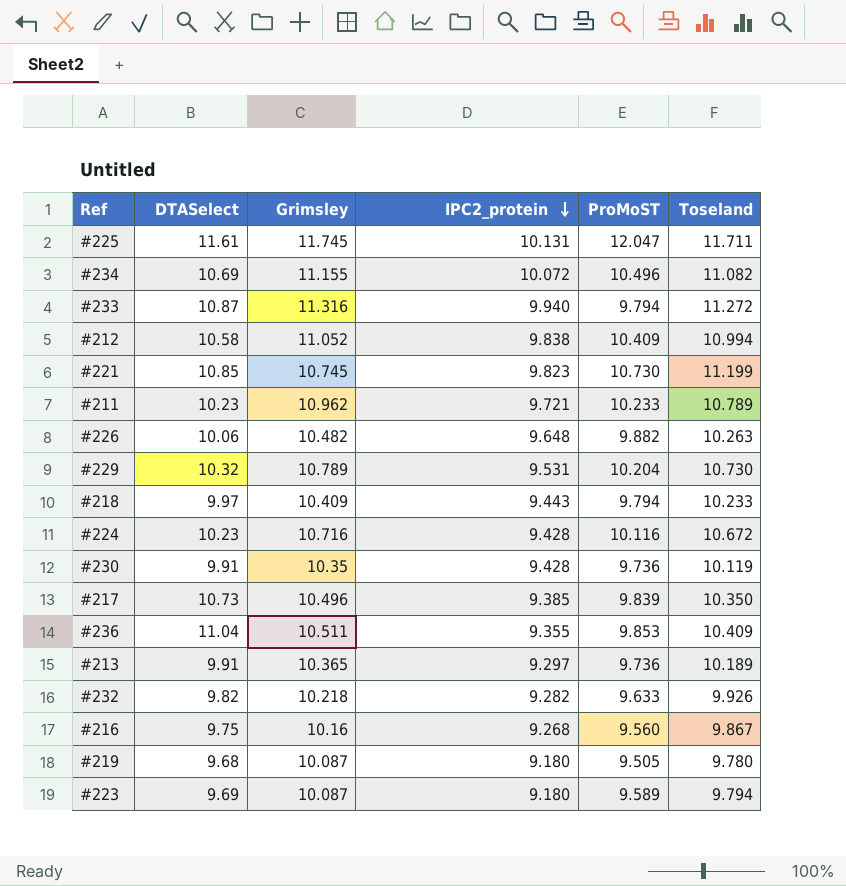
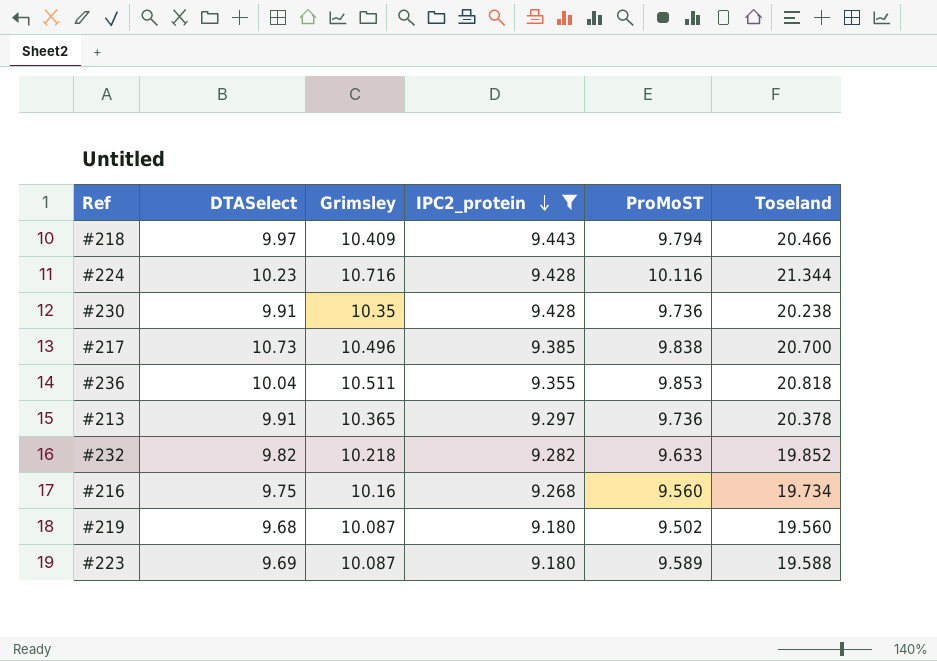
filter: none -> IPC2_protein <= 9.443
#218 | Toseland: 10.233 -> 20.466
#224 | Toseland: 10.672 -> 21.344
#230 | Toseland: 10.119 -> 20.238
#217 | ProMoST: 9.839 -> 9.838
#217 | Toseland: 10.350 -> 20.700
#236 | DTASelect: 11.04 -> 10.04
#236 | Toseland: 10.409 -> 20.818
#213 | Toseland: 10.189 -> 20.378
#232 | Toseland: 9.926 -> 19.852
#216 | Toseland: 9.867 -> 19.734
#219 | ProMoST: 9.505 -> 9.502
#219 | Toseland: 9.780 -> 19.560
#223 | Toseland: 9.794 -> 19.588

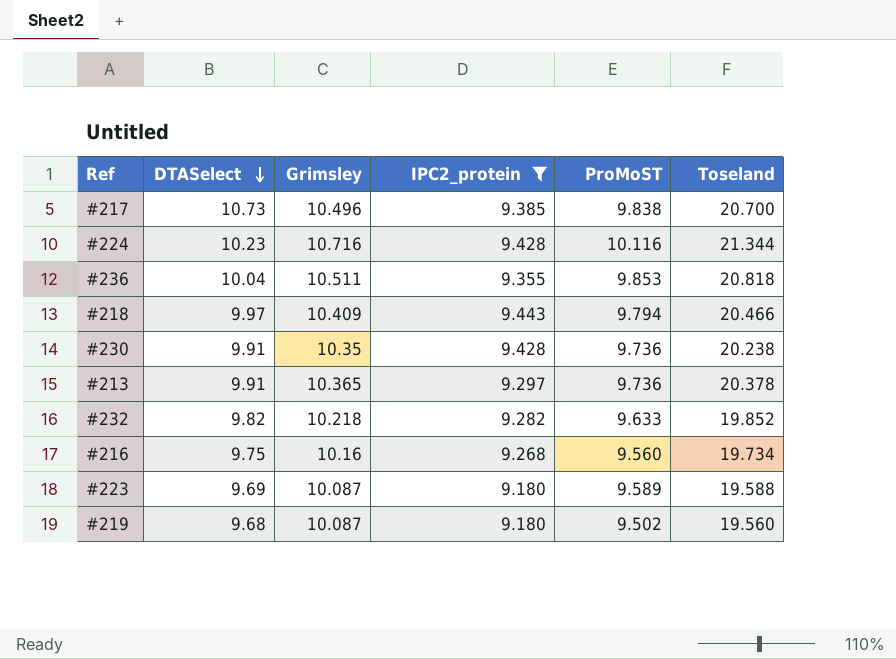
row order: IPC2_protein descending -> DTASelect descending

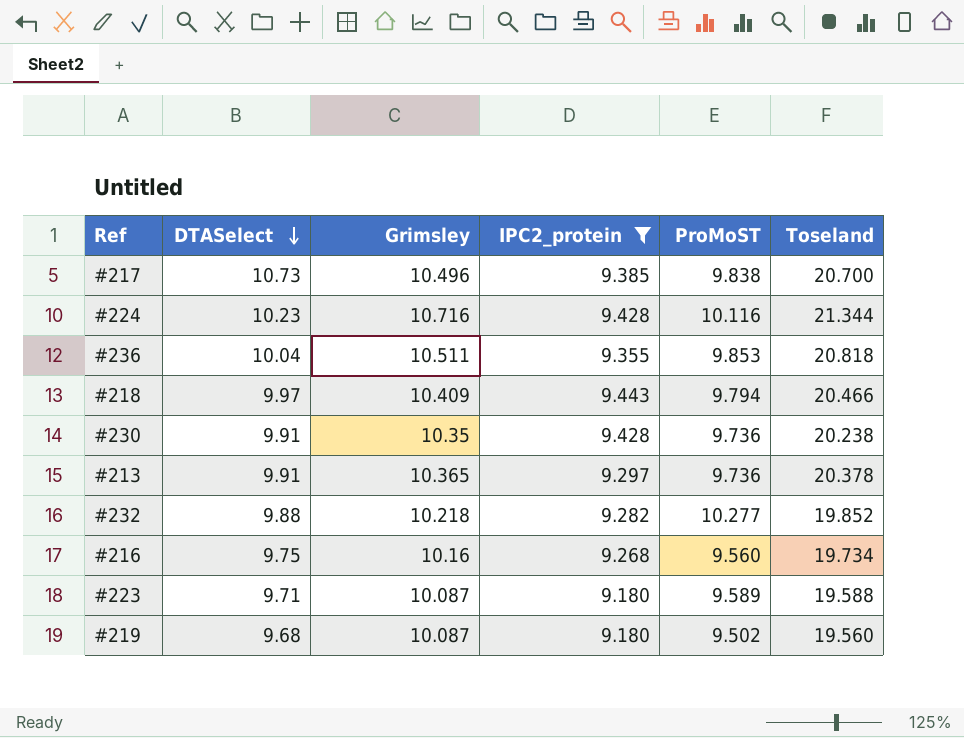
#232 | DTASelect: 9.82 -> 9.88
#232 | ProMoST: 9.633 -> 10.277
#223 | DTASelect: 9.69 -> 9.71

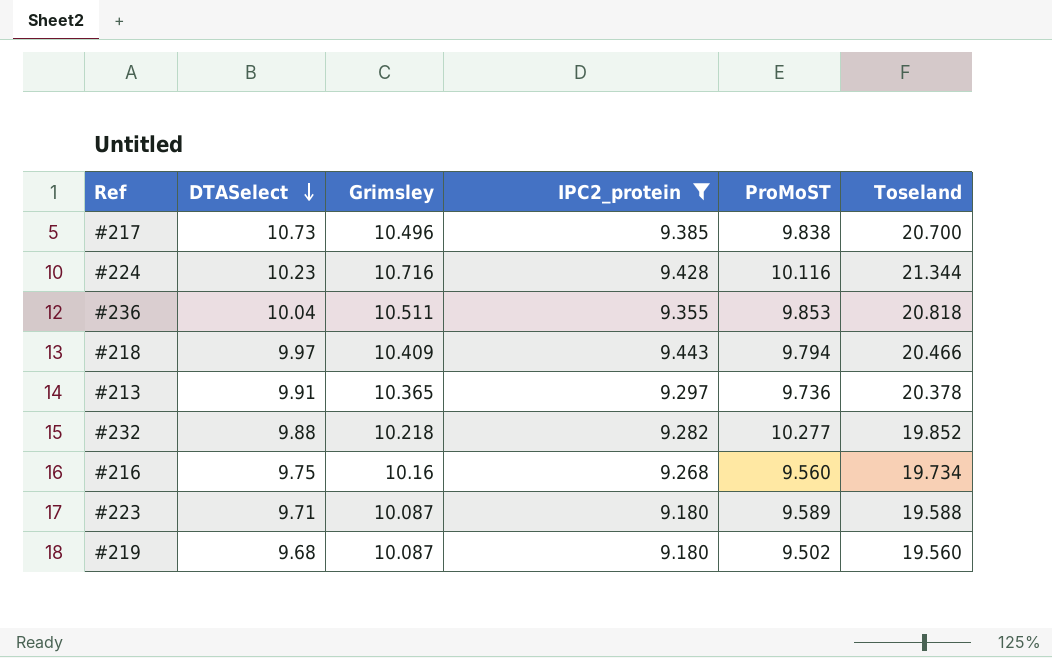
row #230: 9.91 | 10.35 | 9.428 | 9.736 | 20.238 -> none

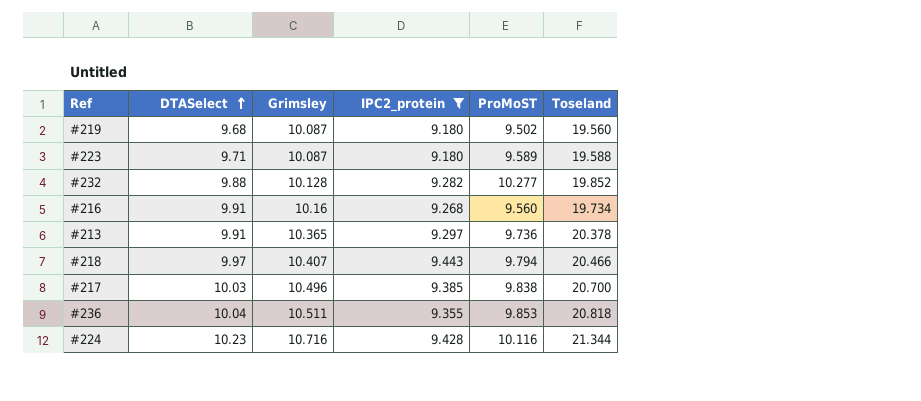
row order: DTASelect descending -> DTASelect ascending
#232 | Grimsley: 10.218 -> 10.128
#216 | DTASelect: 9.75 -> 9.91
#218 | Grimsley: 10.409 -> 10.407
#217 | DTASelect: 10.73 -> 10.03

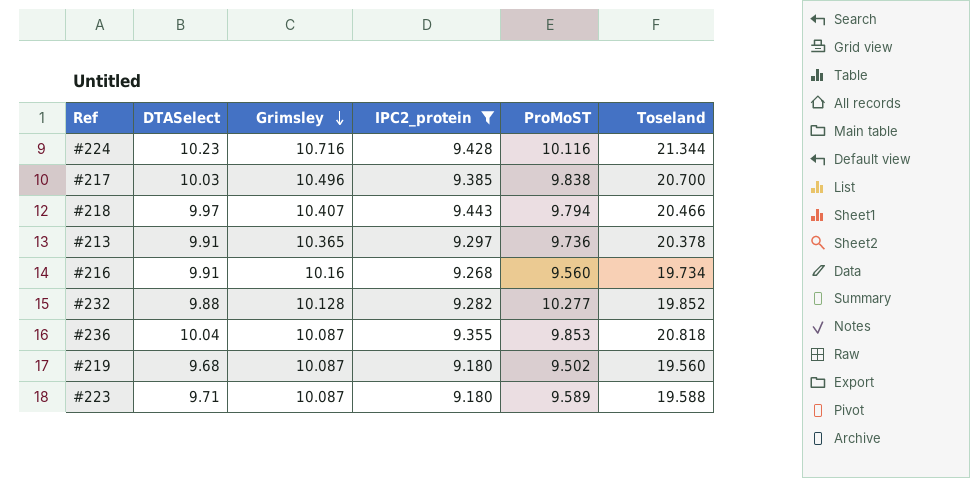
row order: DTASelect ascending -> Grimsley descending
#236 | Grimsley: 10.511 -> 10.087

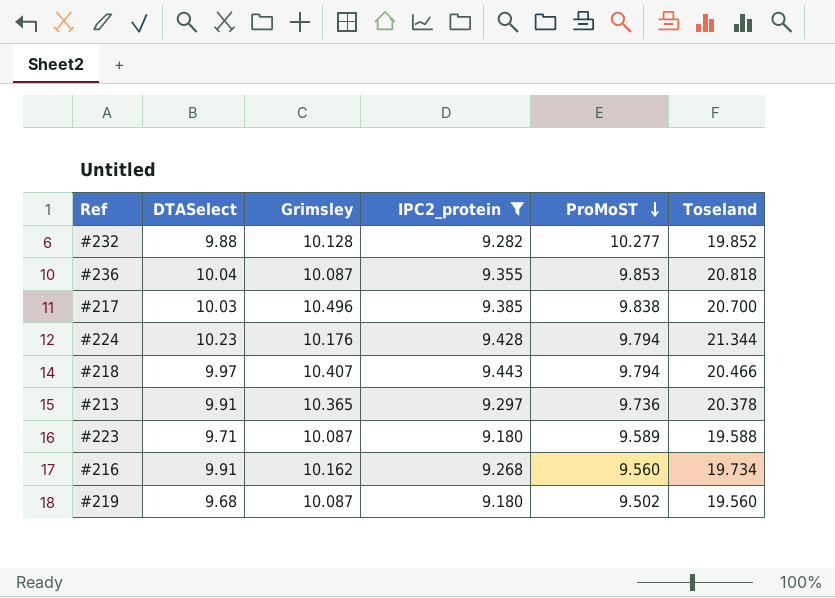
row order: Grimsley descending -> ProMoST descending
#224 | Grimsley: 10.716 -> 10.176
#224 | ProMoST: 10.116 -> 9.794
#216 | Grimsley: 10.16 -> 10.162

